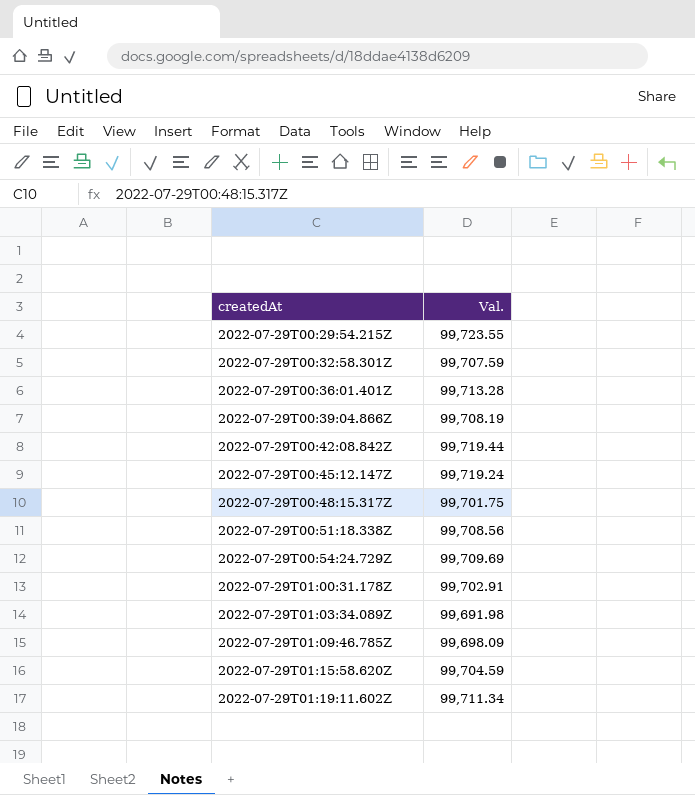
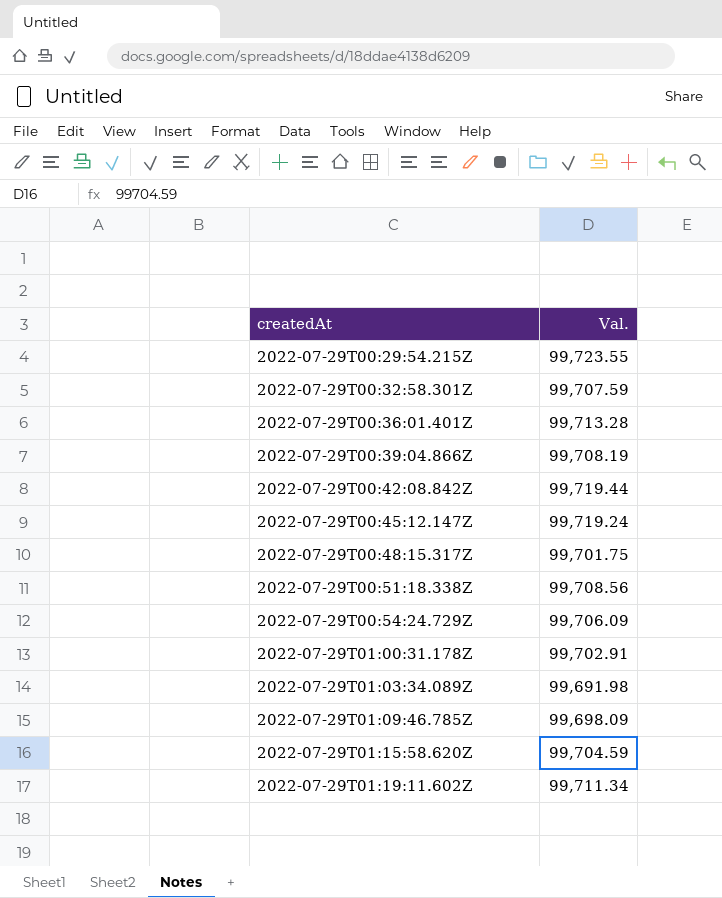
2022-07-29T00:54:24.729Z | Val.: 99,709.69 -> 99,706.09

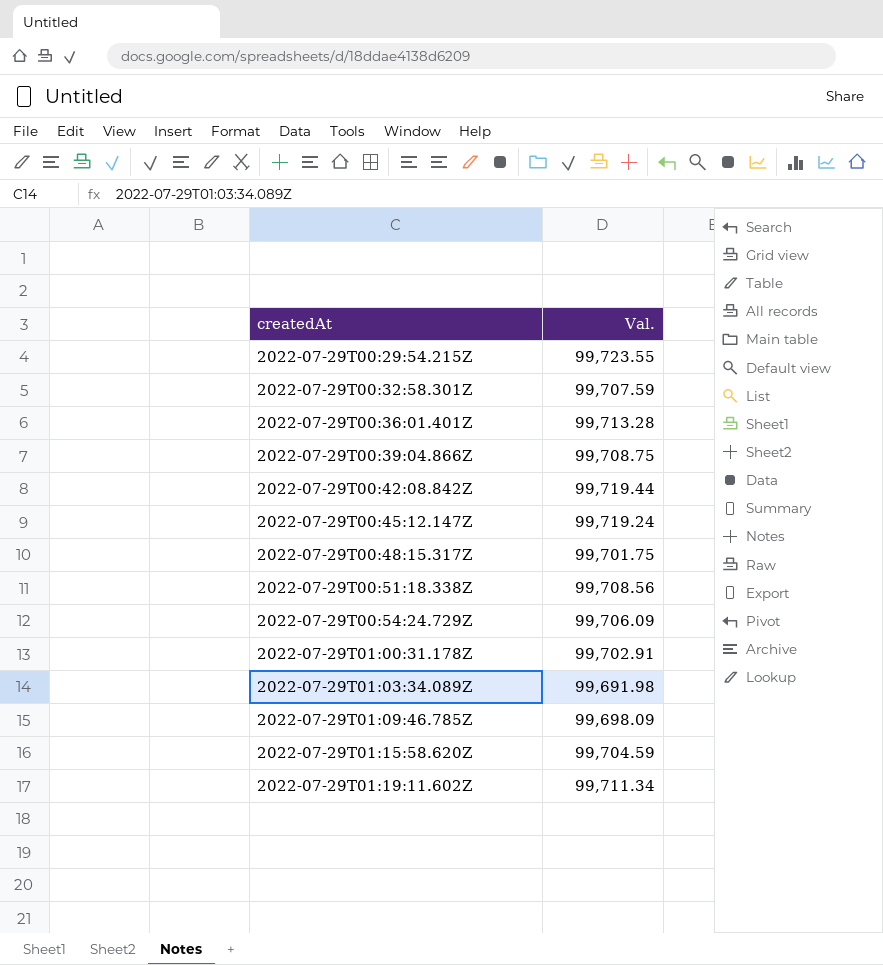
2022-07-29T00:39:04.866Z | Val.: 99,708.19 -> 99,708.75

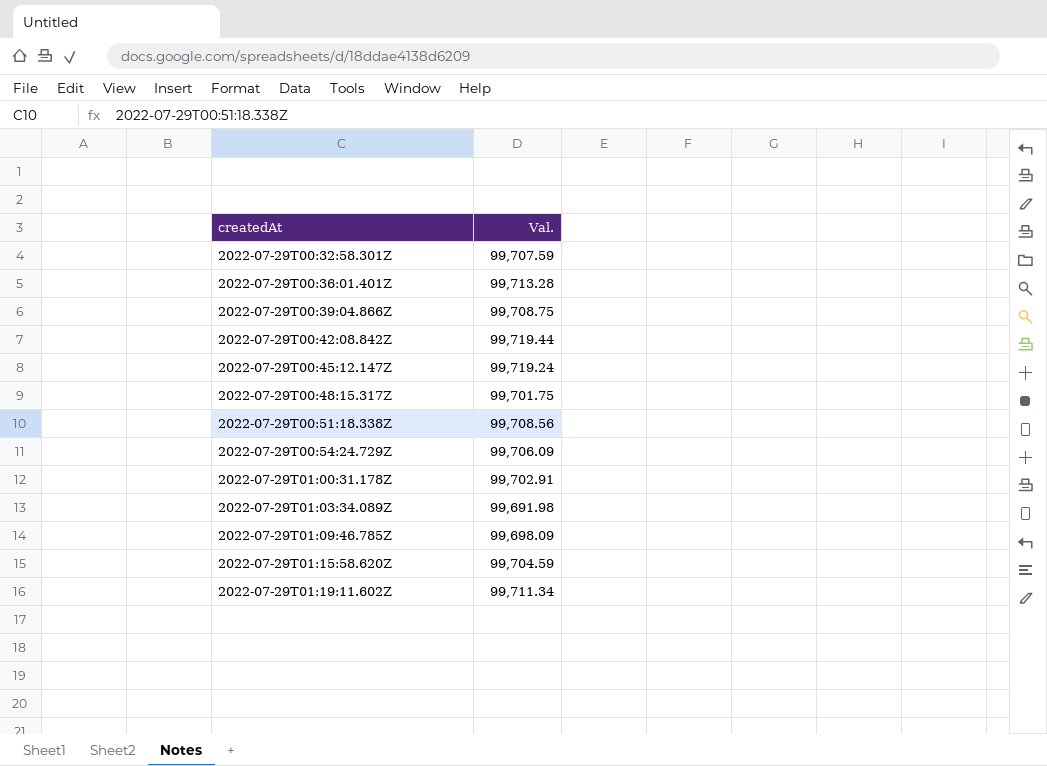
row 2022-07-29T00:29:54.215Z: 99,723.55 -> none

